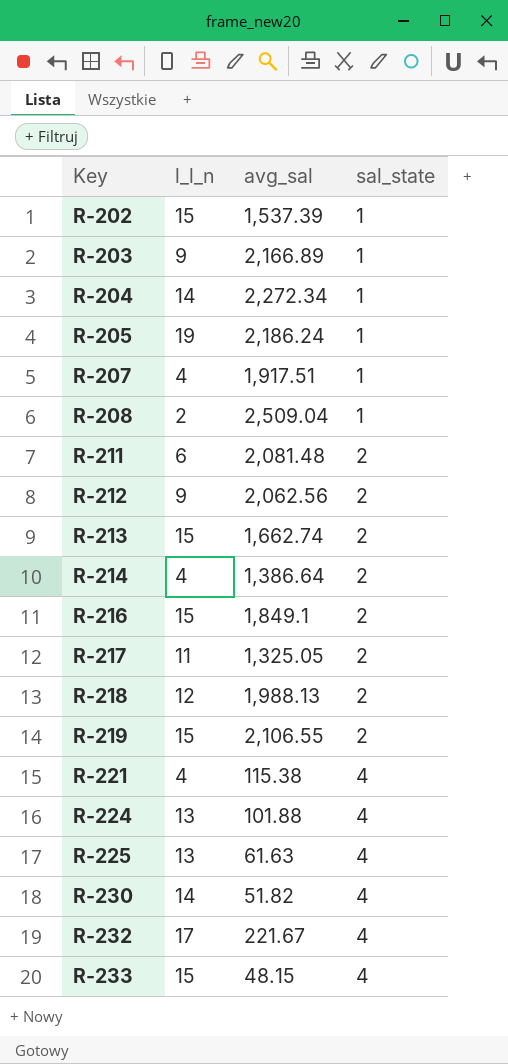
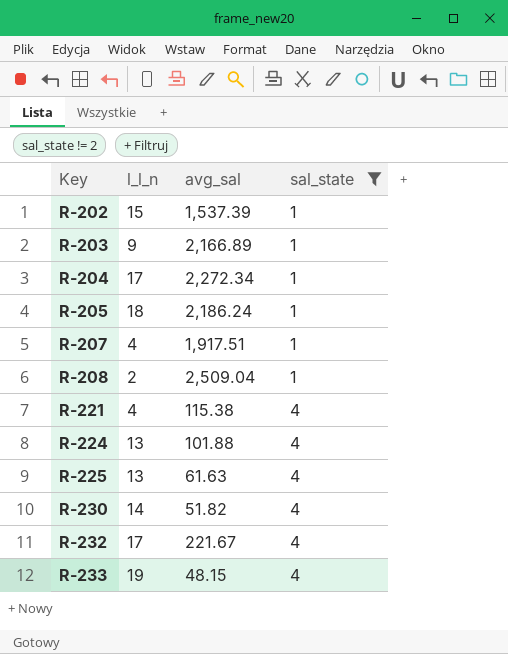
filter: none -> sal_state != 2
R-204 | l_l_n: 14 -> 17
R-205 | l_l_n: 19 -> 18
R-233 | l_l_n: 15 -> 19

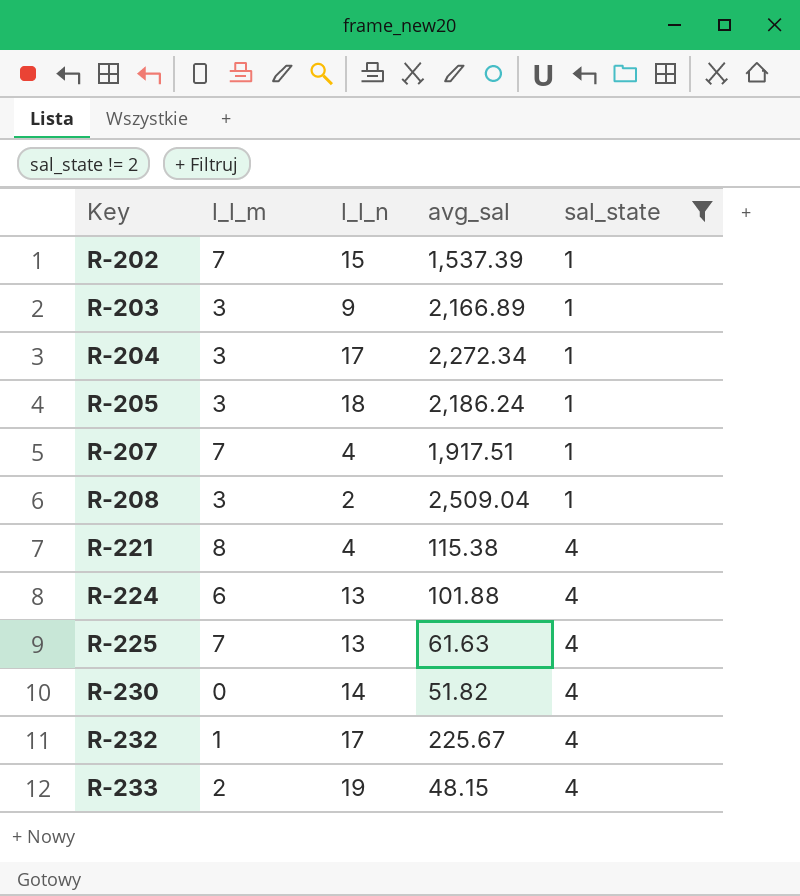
column l_l_m | position: none -> 2
R-232 | avg_sal: 221.67 -> 225.67

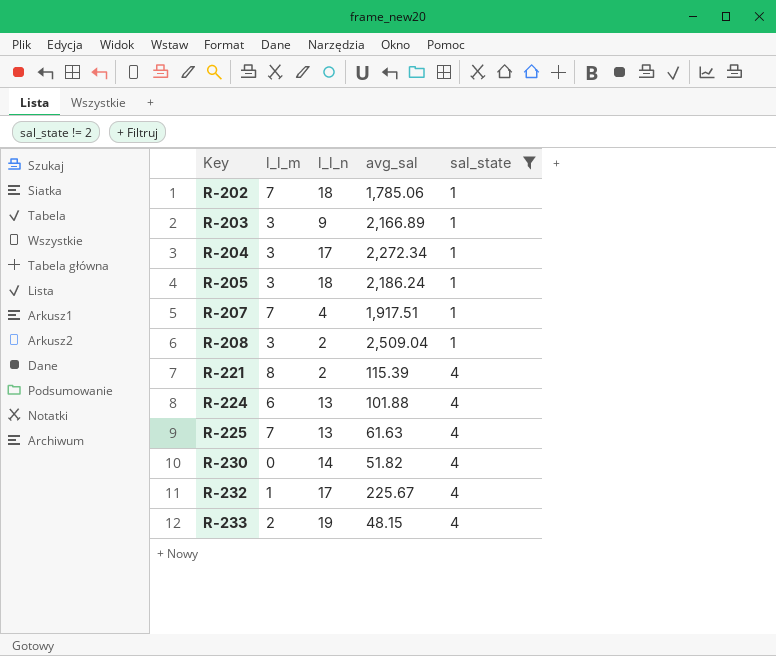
R-202 | l_l_n: 15 -> 18
R-202 | avg_sal: 1,537.39 -> 1,785.06
R-221 | l_l_n: 4 -> 2
R-221 | avg_sal: 115.38 -> 115.39

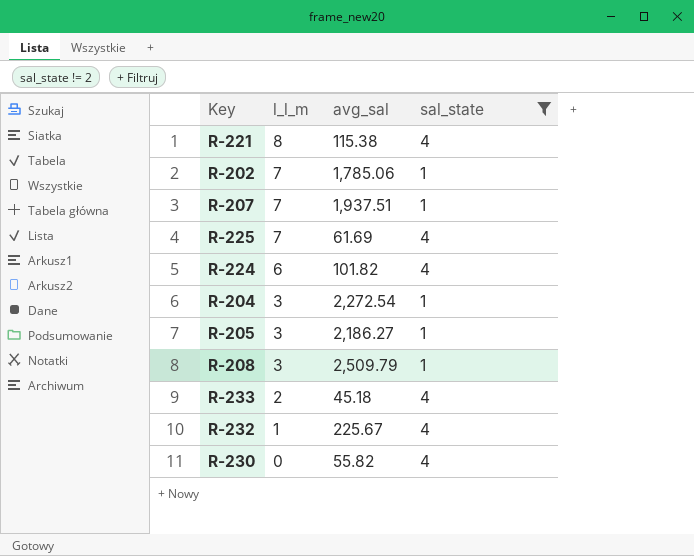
row order: Key ascending -> l_l_m descending
column l_l_n | position: 3 -> none
row R-203: 3 | 9 | 2,166.89 | 1 -> none
R-221 | avg_sal: 115.39 -> 115.38
R-207 | avg_sal: 1,917.51 -> 1,937.51
R-225 | avg_sal: 61.63 -> 61.69
R-224 | avg_sal: 101.88 -> 101.82
R-204 | avg_sal: 2,272.34 -> 2,272.54
R-205 | avg_sal: 2,186.24 -> 2,186.27
R-208 | avg_sal: 2,509.04 -> 2,509.79
R-233 | avg_sal: 48.15 -> 45.18
R-230 | avg_sal: 51.82 -> 55.82

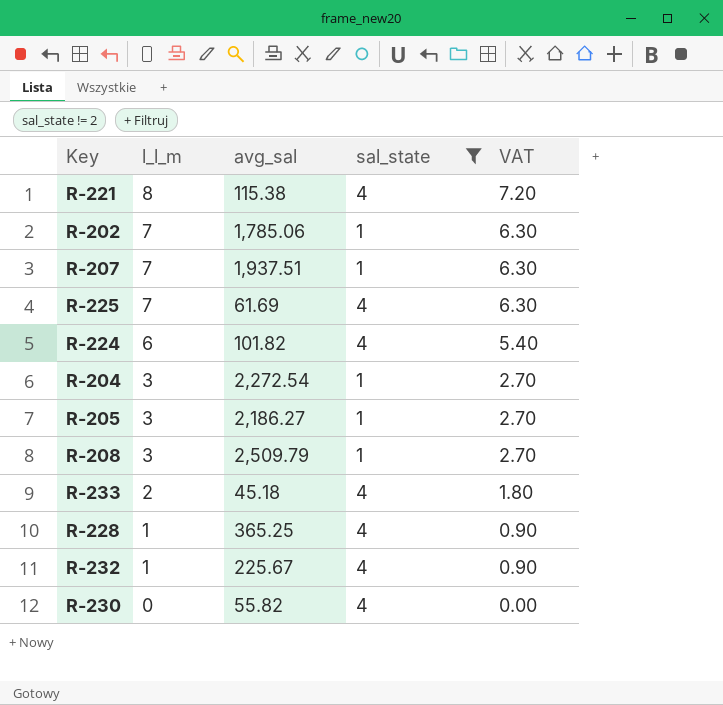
column VAT | formula: none -> [l_l_m] * 0.9
row R-228: none -> 1 | 365.25 | 4 | 0.90

